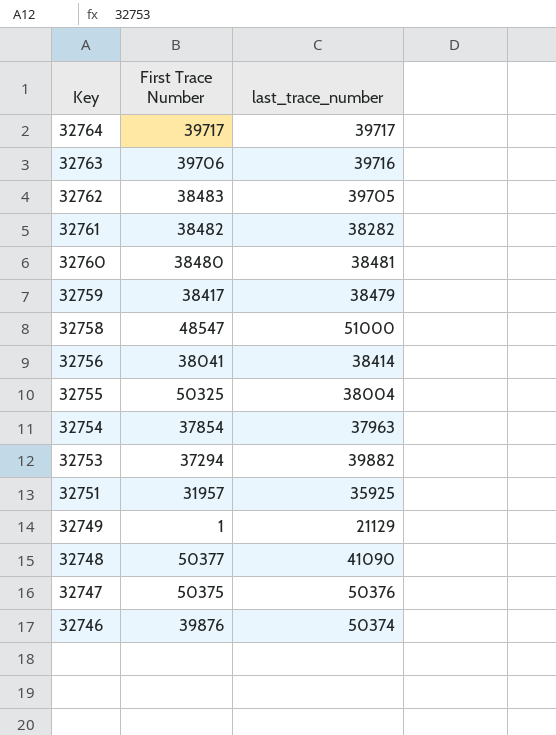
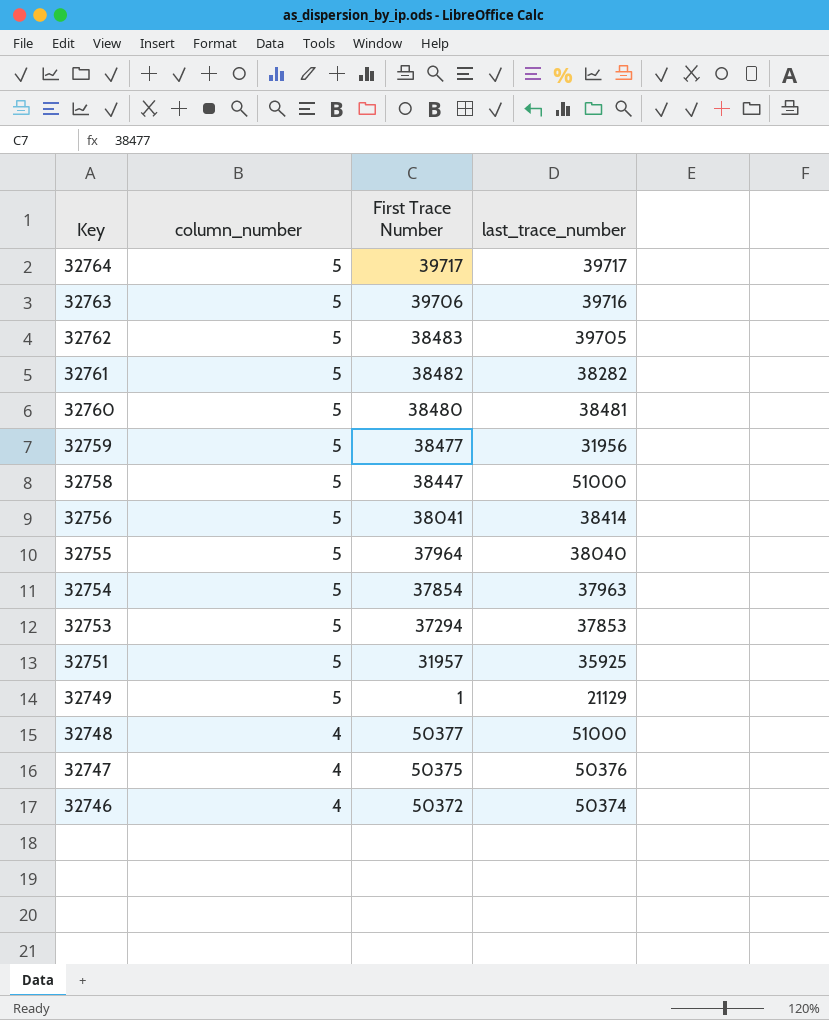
column column_number | position: none -> 2
32759 | First Trace Number: 38417 -> 38477
32759 | last_trace_number: 38479 -> 31956
32758 | First Trace Number: 48547 -> 38447
32755 | First Trace Number: 50325 -> 37964
32755 | last_trace_number: 38004 -> 38040
32753 | last_trace_number: 39882 -> 37853
32748 | last_trace_number: 41090 -> 51000
32746 | First Trace Number: 39876 -> 50372

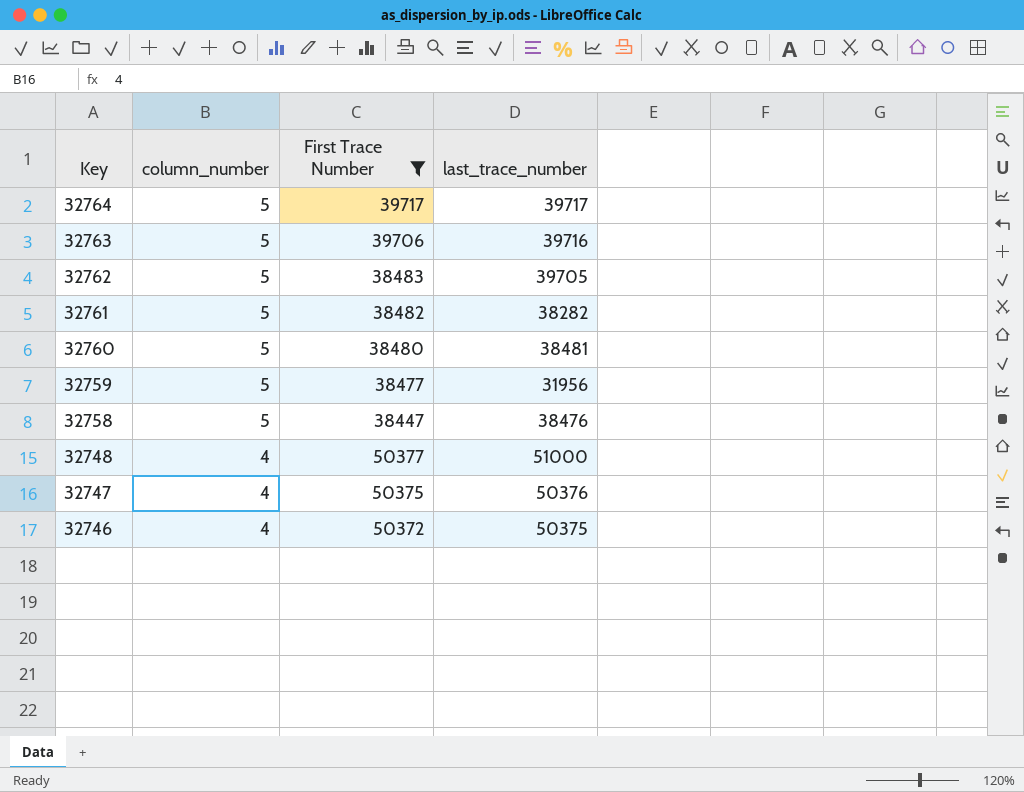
filter: none -> First Trace Number >= 38447
32758 | last_trace_number: 51000 -> 38476
32746 | last_trace_number: 50374 -> 50375

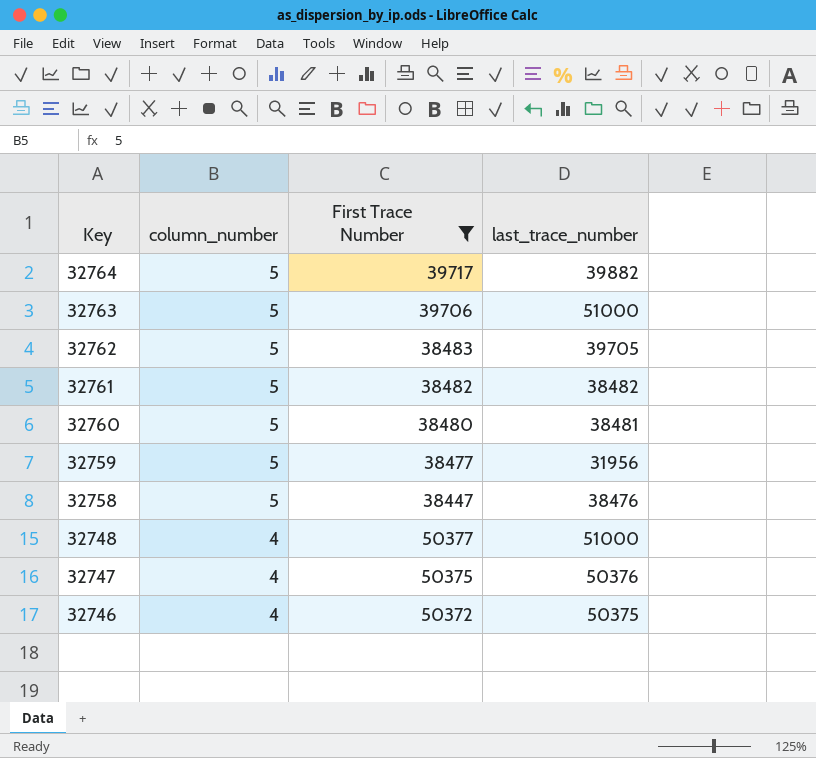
32764 | last_trace_number: 39717 -> 39882
32763 | last_trace_number: 39716 -> 51000
32761 | last_trace_number: 38282 -> 38482

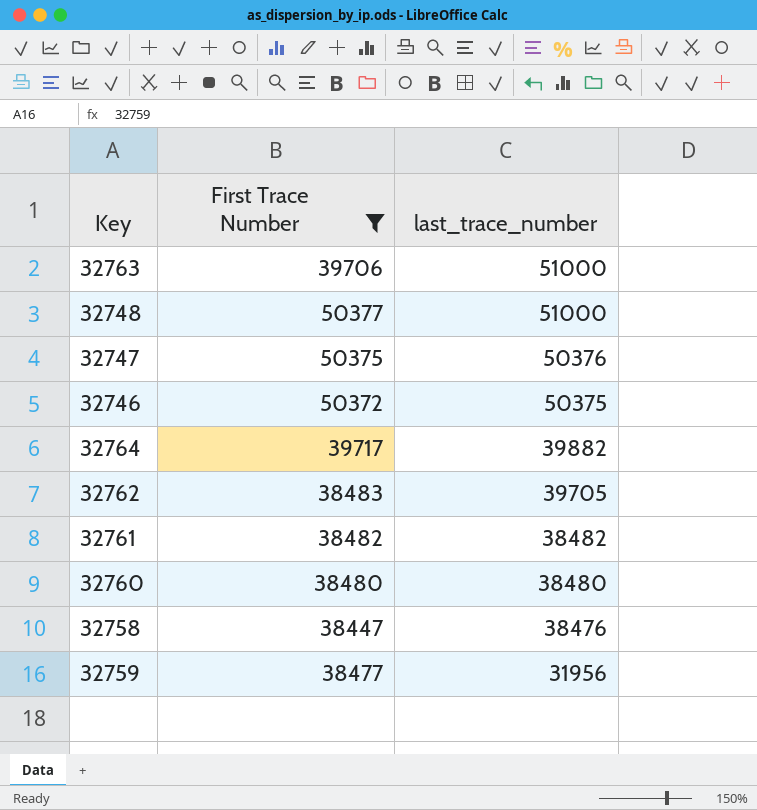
row order: Key descending -> last_trace_number descending
column column_number | position: 2 -> none
32760 | last_trace_number: 38481 -> 38480

